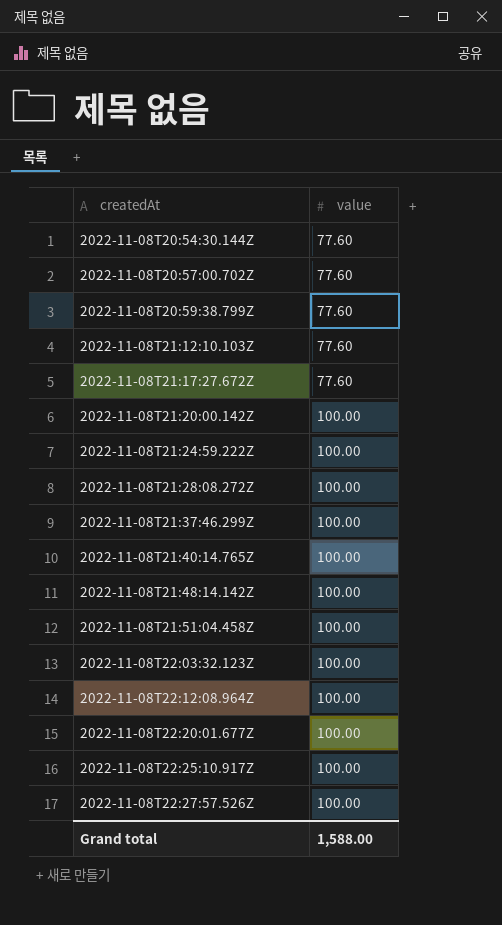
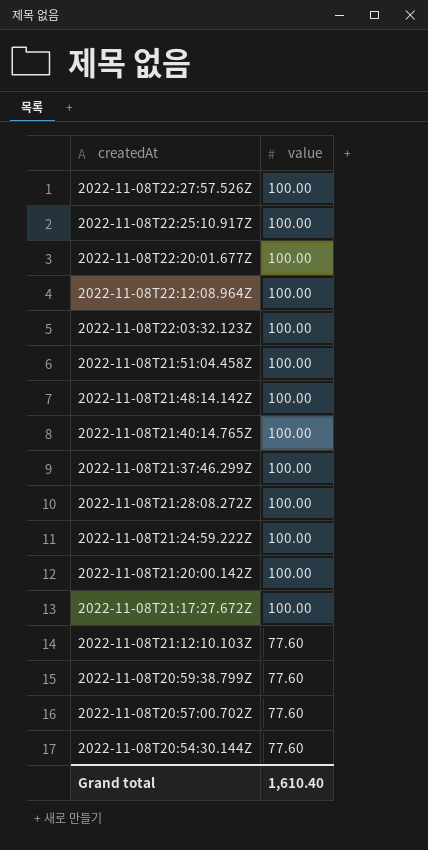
row order: createdAt ascending -> createdAt descending
2022-11-08T21:17:27.672Z | value: 77.60 -> 100.00
Grand total | value: 1,588.00 -> 1,610.40

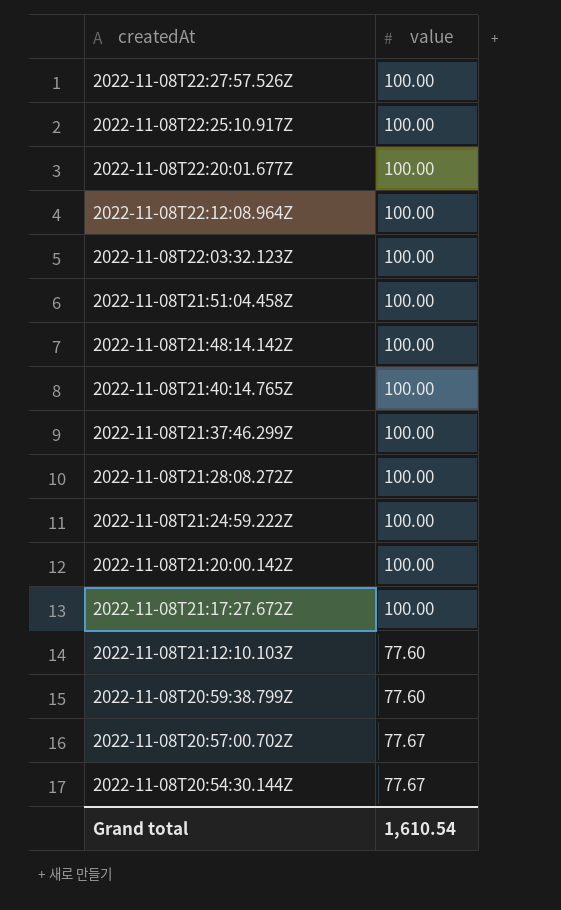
2022-11-08T20:57:00.702Z | value: 77.60 -> 77.67
2022-11-08T20:54:30.144Z | value: 77.60 -> 77.67
Grand total | value: 1,610.40 -> 1,610.54

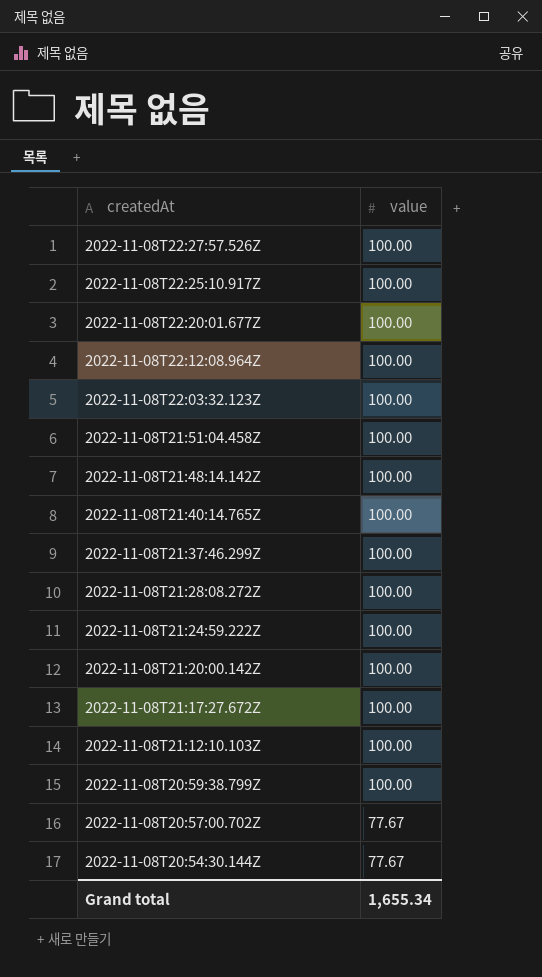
2022-11-08T21:12:10.103Z | value: 77.60 -> 100.00
2022-11-08T20:59:38.799Z | value: 77.60 -> 100.00
Grand total | value: 1,610.54 -> 1,655.34

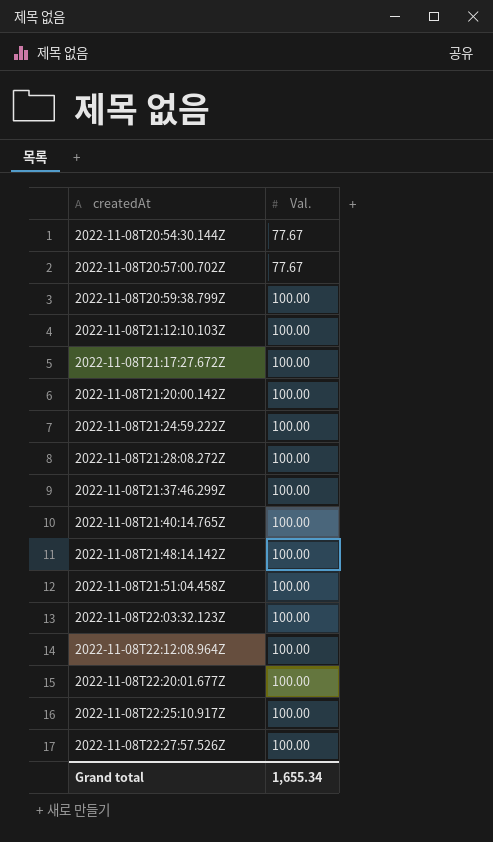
row order: createdAt descending -> createdAt ascending
column name: value -> Val.

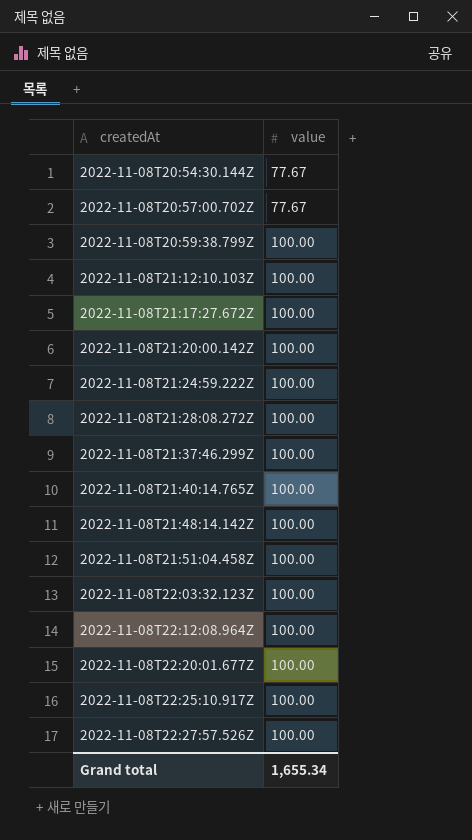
column name: Val. -> value

